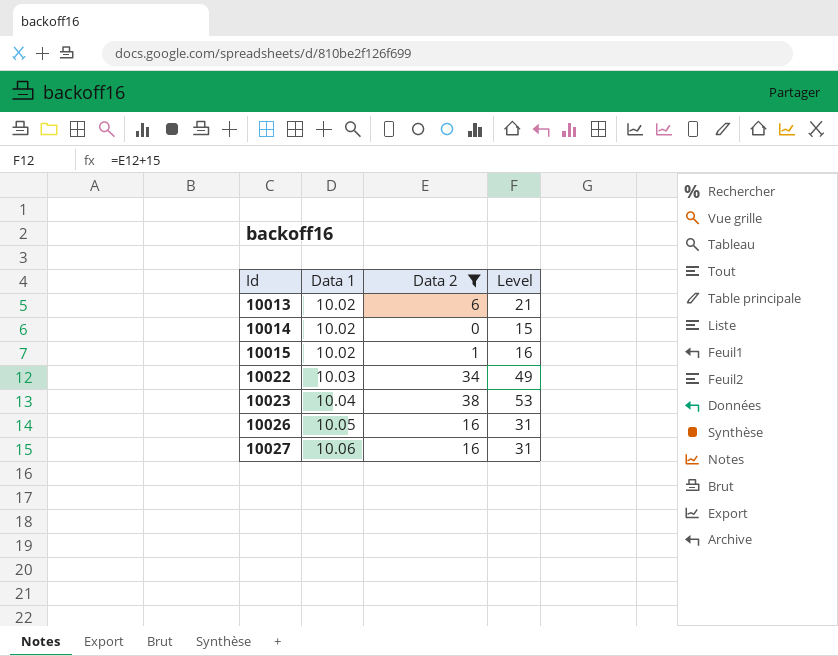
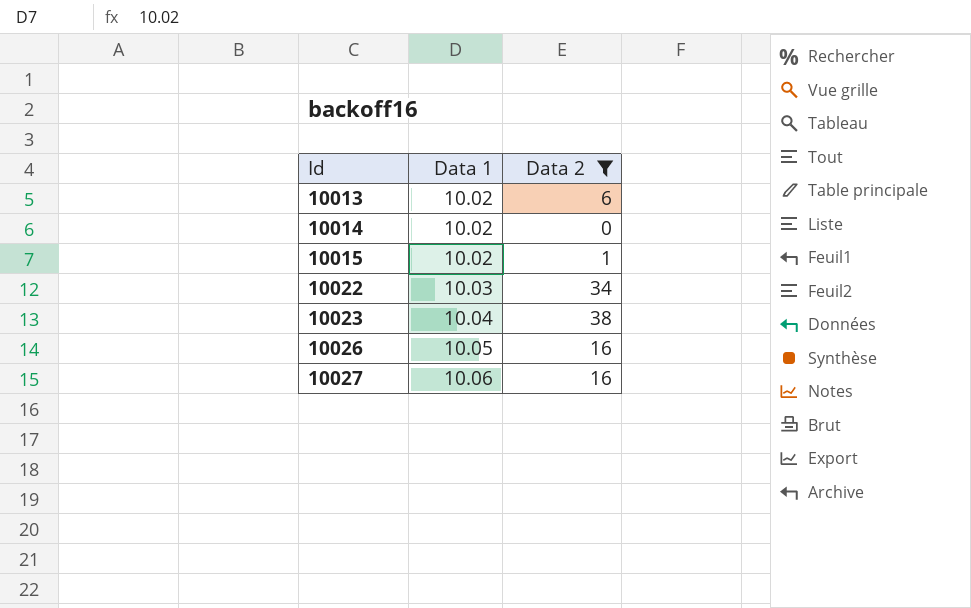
column Level | formula: [Data 2] + 15 -> none

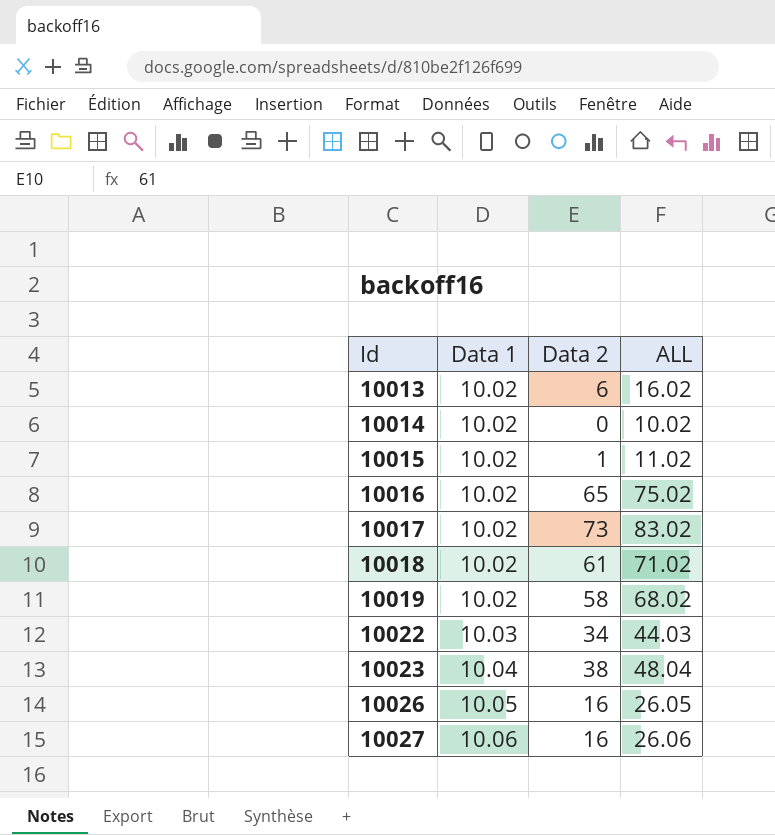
filter: Data 2 <= 38 -> none
column ALL | formula: none -> [Data 1] + [Data 2]

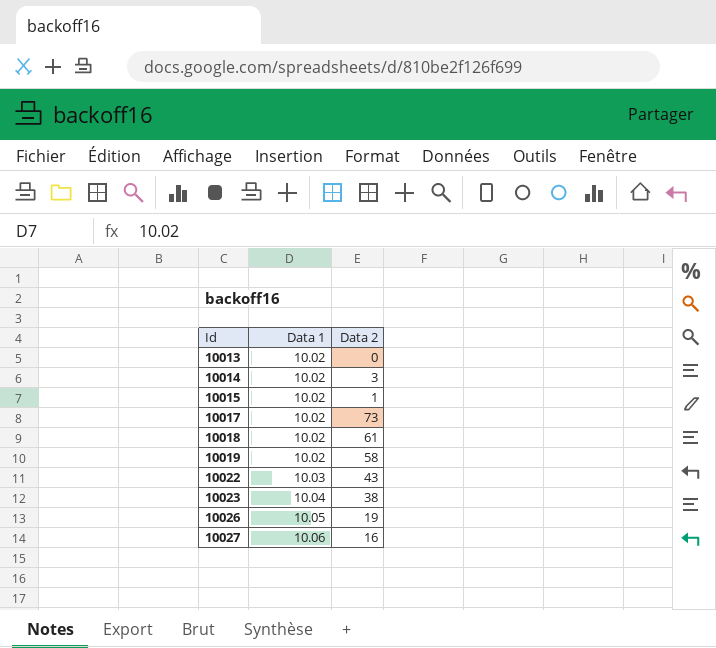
column ALL | formula: [Data 1] + [Data 2] -> none
row 10016: 10.02 | 65 | 75.02 -> none
10013 | Data 2: 6 -> 0
10014 | Data 2: 0 -> 3
10022 | Data 2: 34 -> 43
10026 | Data 2: 16 -> 19

